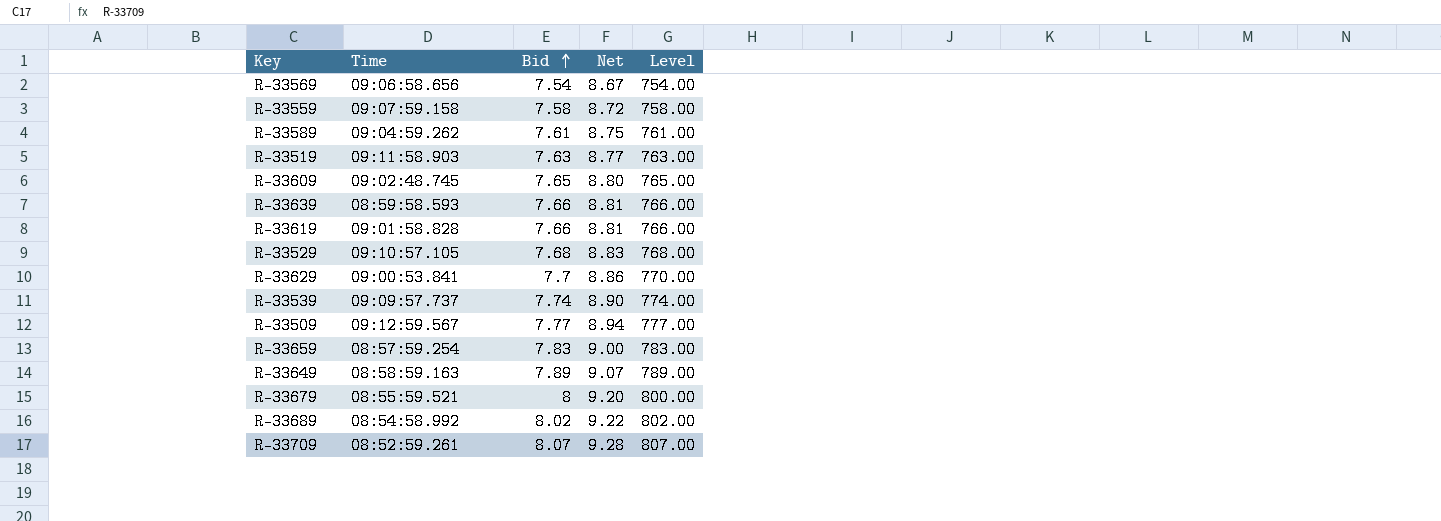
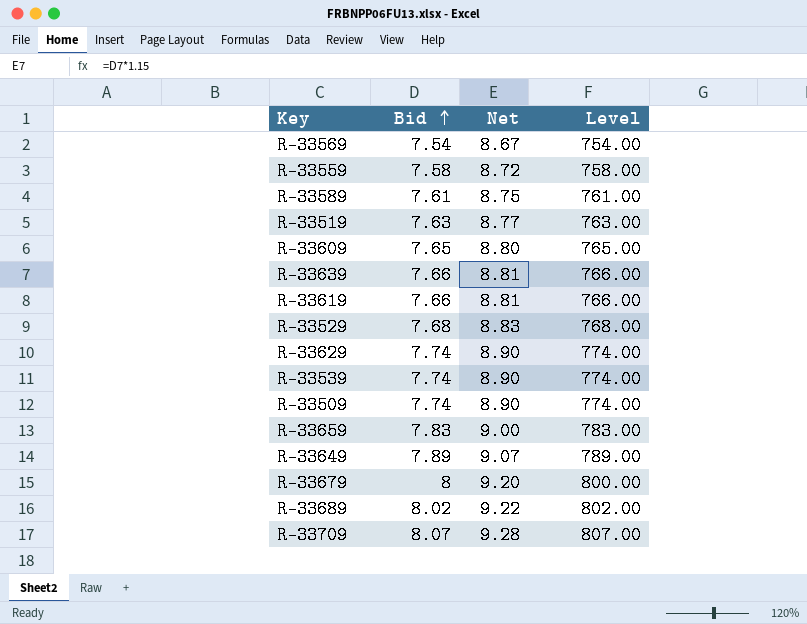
column Time | position: 2 -> none
R-33629 | Bid: 7.7 -> 7.74
R-33629 | Net: 8.86 -> 8.90
R-33629 | Level: 770.00 -> 774.00
R-33509 | Bid: 7.77 -> 7.74
R-33509 | Net: 8.94 -> 8.90
R-33509 | Level: 777.00 -> 774.00

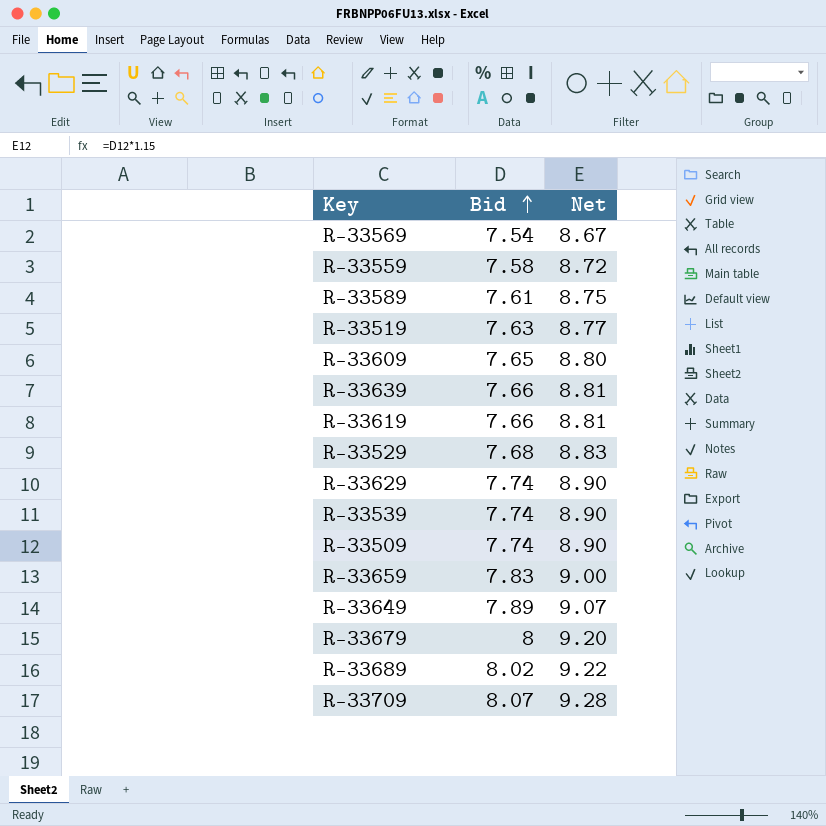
column Level | formula: [Bid] * 100 -> none

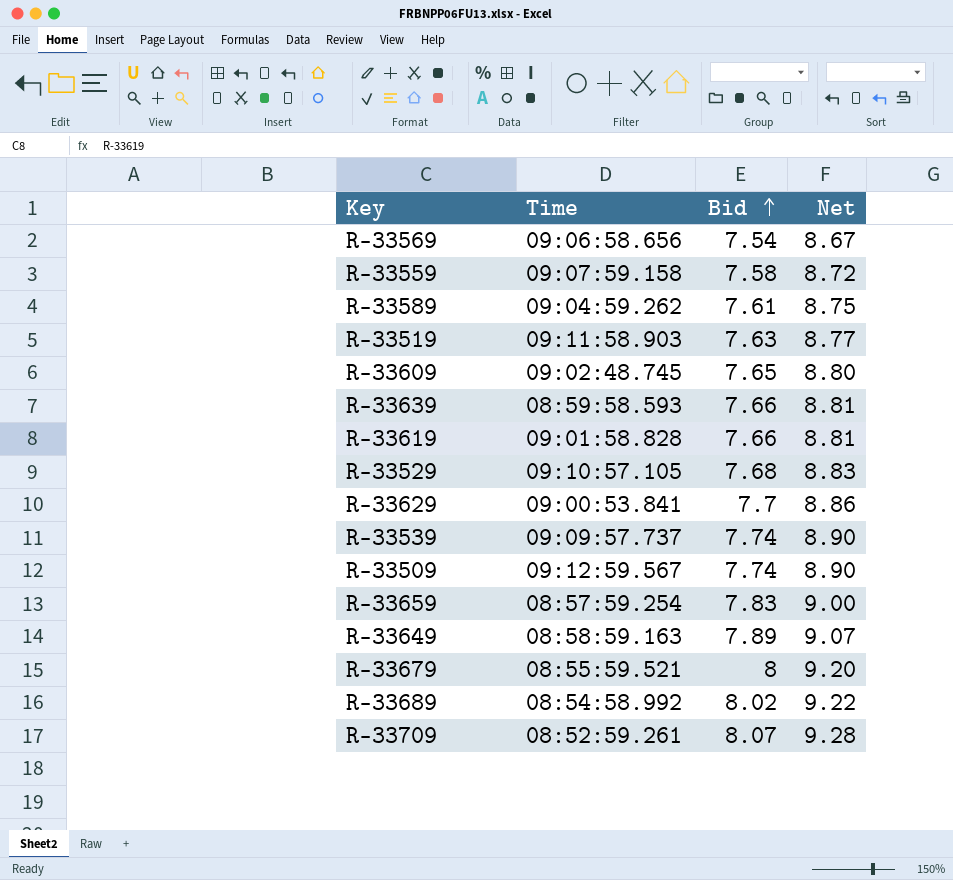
column Time | position: none -> 2
R-33629 | Bid: 7.74 -> 7.7
R-33629 | Net: 8.90 -> 8.86

